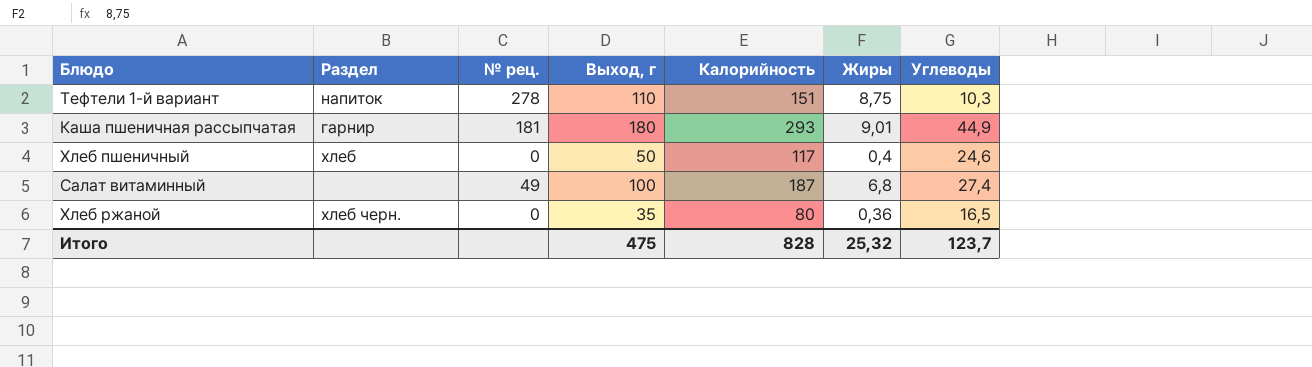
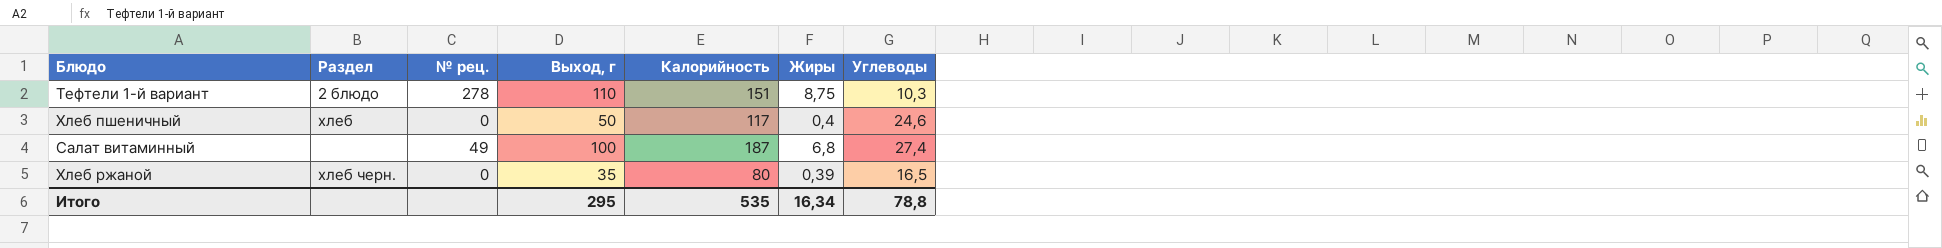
row Каша пшеничная рассыпчатая: гарнир | 181 | 180 | 293 | 9,01 | 44,9 -> none
Тефтели 1-й вариант | Раздел: напиток -> 2 блюдо
Хлеб ржаной | Жиры: 0,36 -> 0,39
Итого | Выход, г: 475 -> 295
Итого | Калорийность: 828 -> 535
Итого | Жиры: 25,32 -> 16,34
Итого | Углеводы: 123,7 -> 78,8

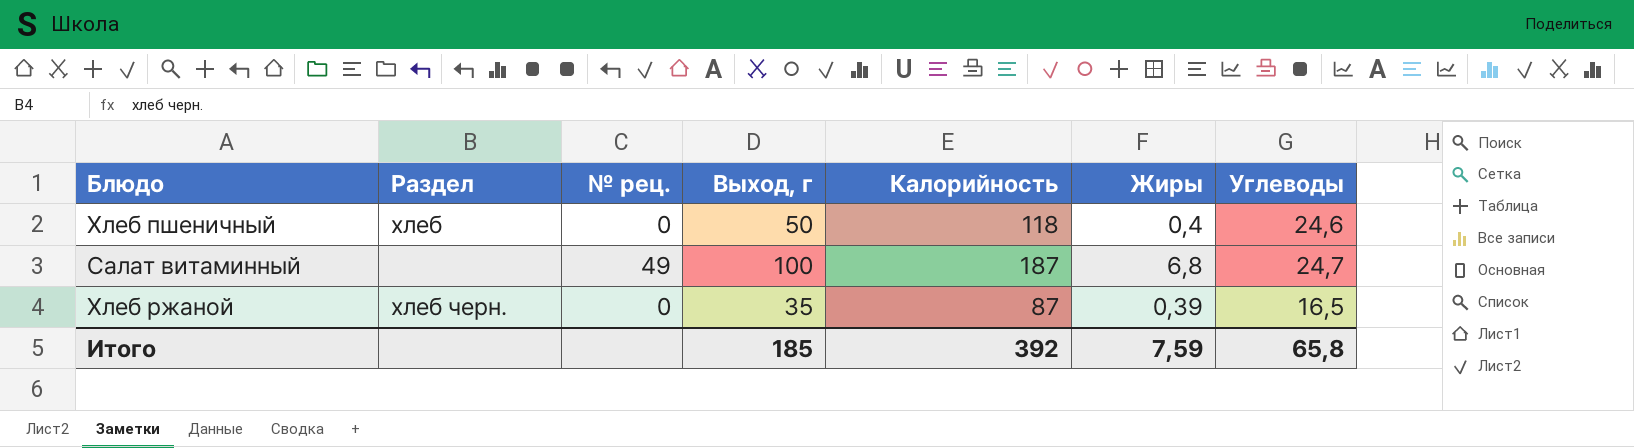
row Тефтели 1-й вариант: 2 блюдо | 278 | 110 | 151 | 8,75 | 10,3 -> none
Хлеб пшеничный | Калорийность: 117 -> 118
Салат витаминный | Углеводы: 27,4 -> 24,7
Хлеб ржаной | Калорийность: 80 -> 87
Итого | Выход, г: 295 -> 185
Итого | Калорийность: 535 -> 392
Итого | Жиры: 16,34 -> 7,59
Итого | Углеводы: 78,8 -> 65,8

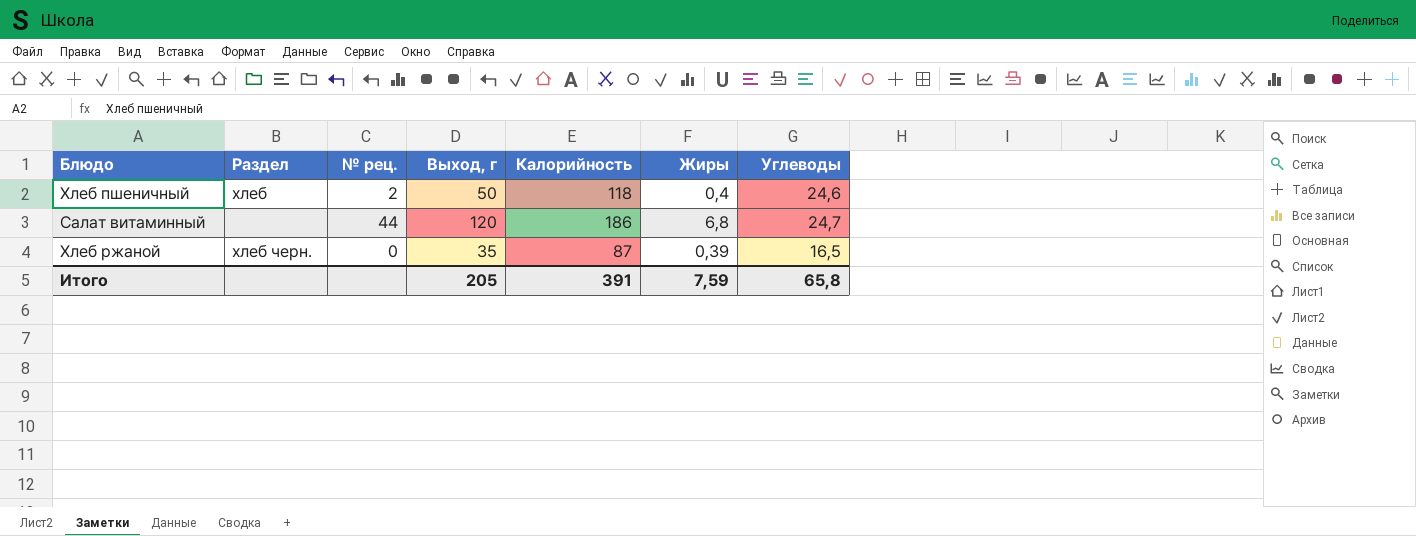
Хлеб пшеничный | № рец.: 0 -> 2
Салат витаминный | № рец.: 49 -> 44
Салат витаминный | Выход, г: 100 -> 120
Салат витаминный | Калорийность: 187 -> 186
Итого | Выход, г: 185 -> 205
Итого | Калорийность: 392 -> 391

